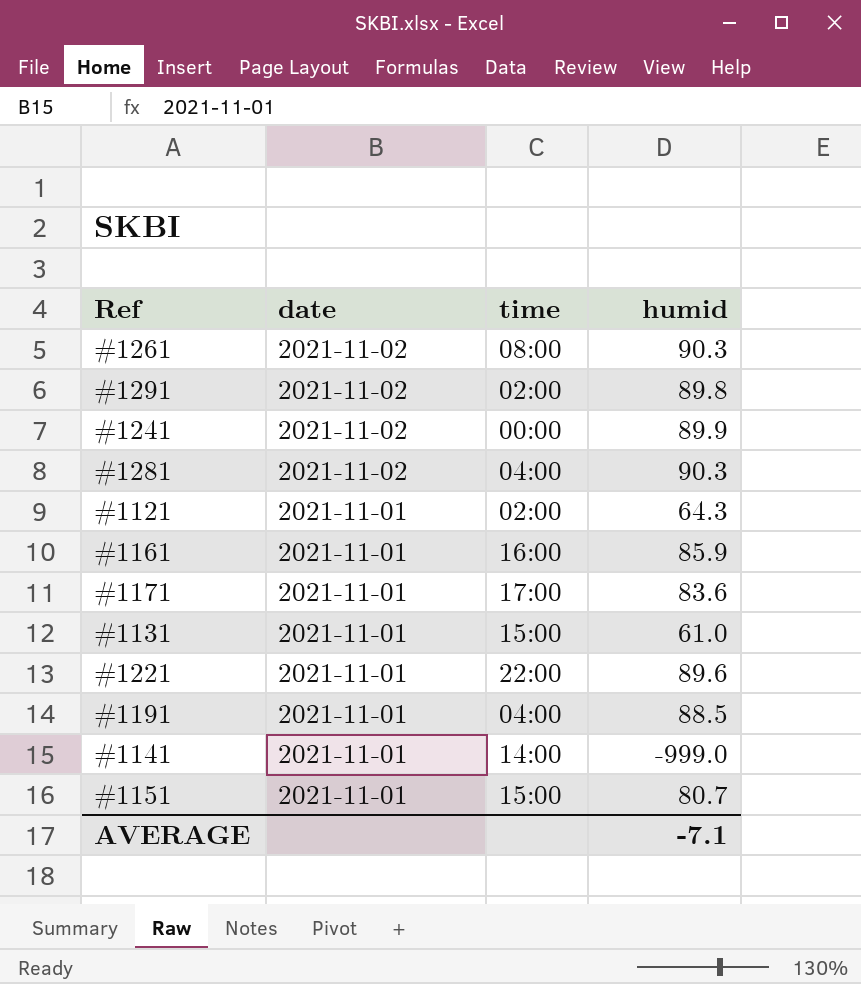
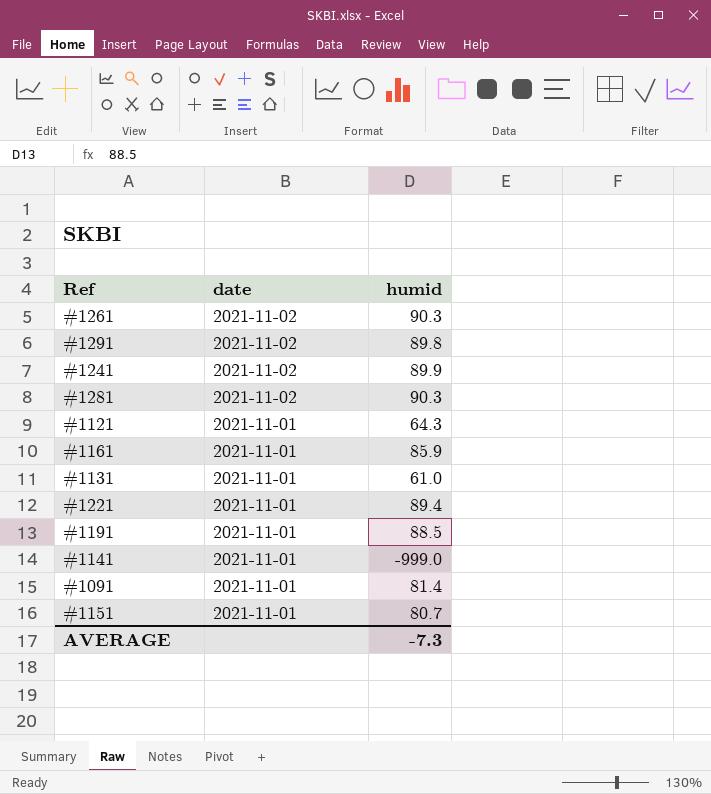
column time | position: 3 -> none
row #1171: 2021-11-01 | 17:00 | 83.6 -> none
#1221 | humid: 89.6 -> 89.4
row #1091: none -> 2021-11-01 | 81.4
AVERAGE | humid: -7.1 -> -7.3

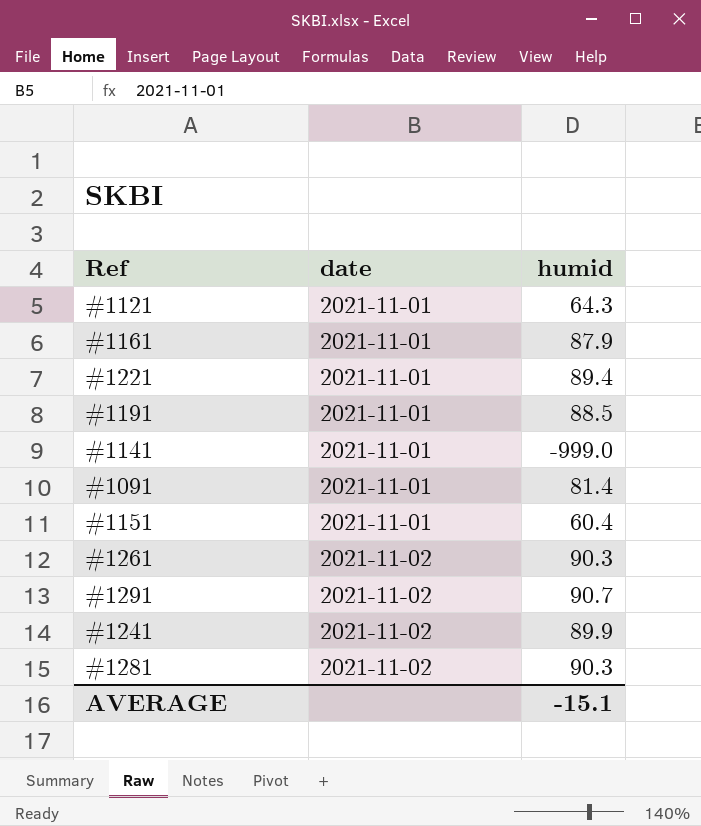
row order: date descending -> date ascending
row #1131: 2021-11-01 | 61.0 -> none
#1161 | humid: 85.9 -> 87.9
#1151 | humid: 80.7 -> 60.4
#1291 | humid: 89.8 -> 90.7
AVERAGE | humid: -7.3 -> -15.1

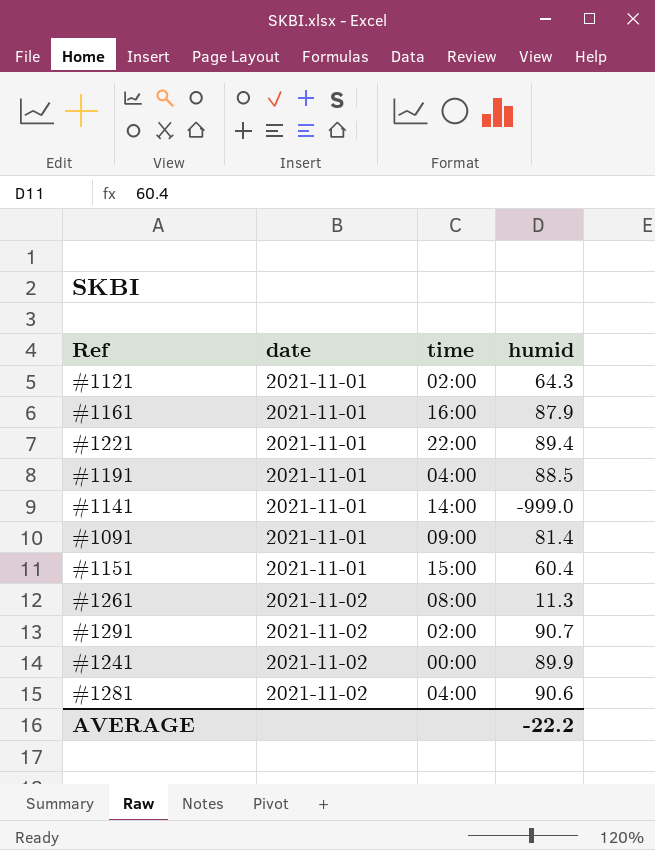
column time | position: none -> 3
#1261 | humid: 90.3 -> 11.3
#1281 | humid: 90.3 -> 90.6
AVERAGE | humid: -15.1 -> -22.2

